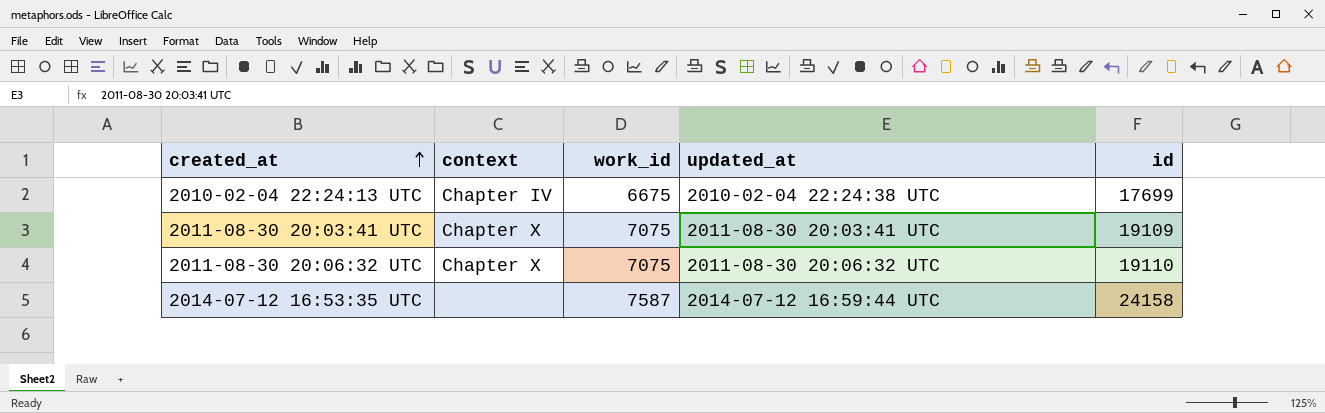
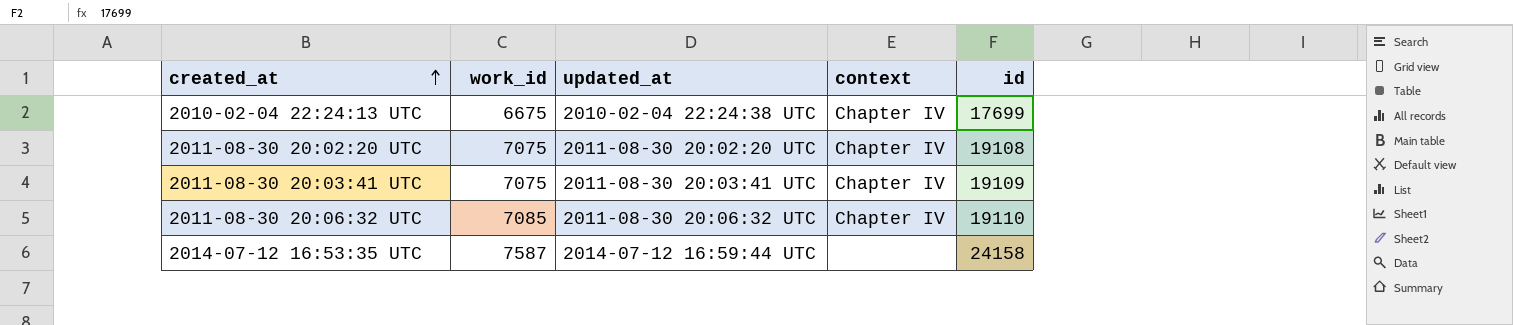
column context | position: 2 -> 4
row 2011-08-30 20:02:20 UTC: none -> 7075 | 2011-08-30 20:02:20 UTC | Chapter IV | 19108
2011-08-30 20:03:41 UTC | context: Chapter X -> Chapter IV
2011-08-30 20:06:32 UTC | work_id: 7075 -> 7085
2011-08-30 20:06:32 UTC | context: Chapter X -> Chapter IV

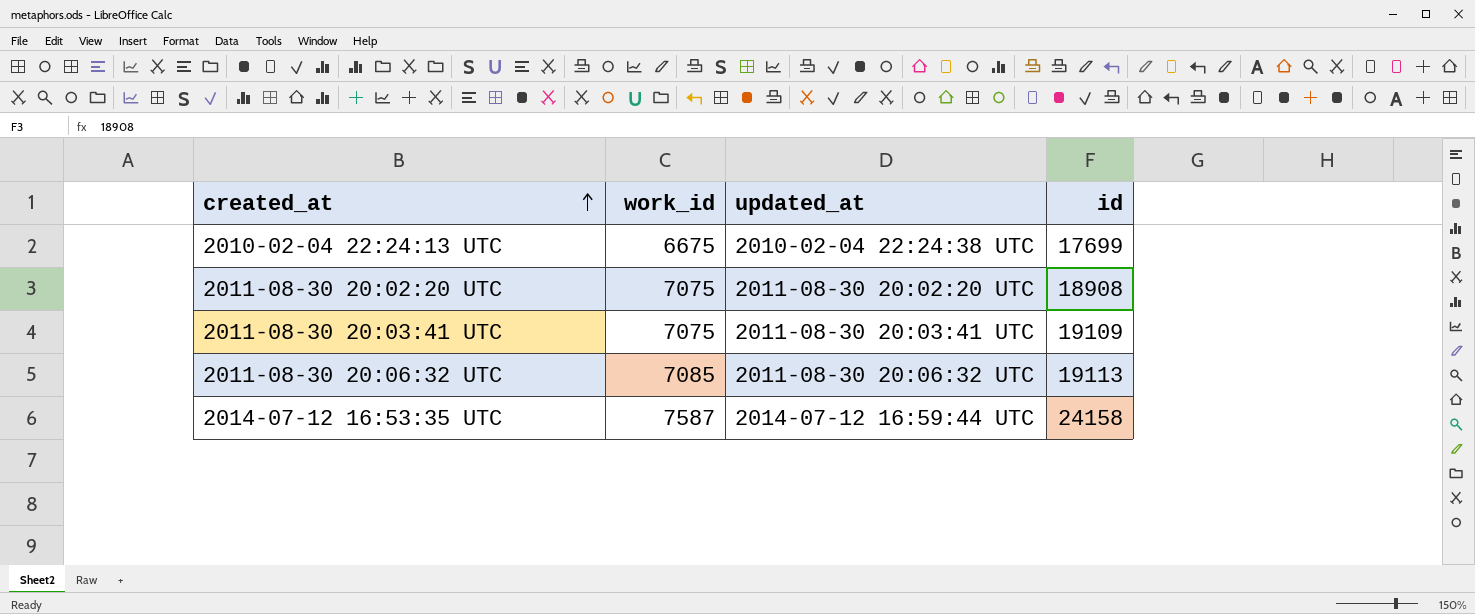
column context | position: 4 -> none
2011-08-30 20:02:20 UTC | id: 19108 -> 18908
2011-08-30 20:06:32 UTC | id: 19110 -> 19113

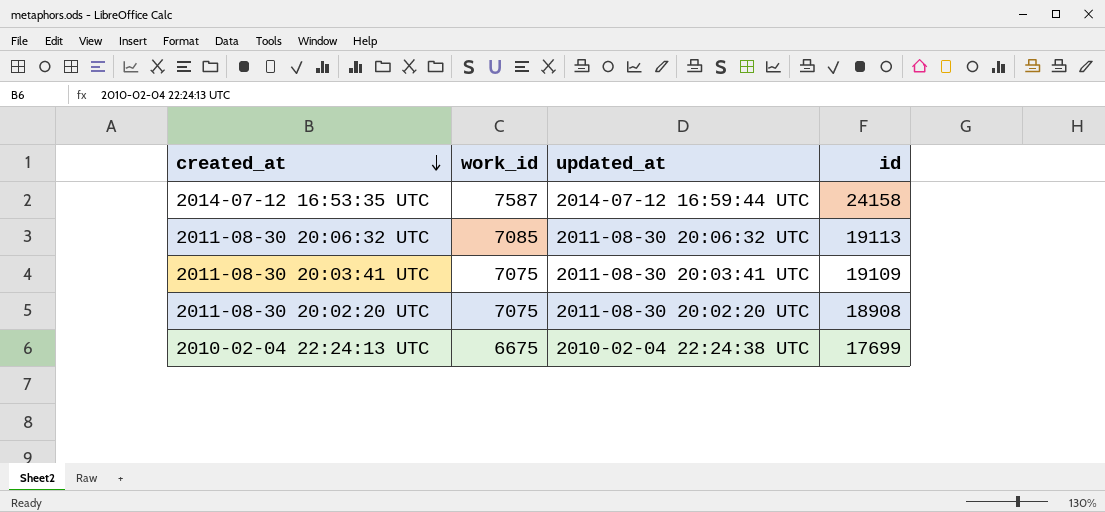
row order: created_at ascending -> created_at descending

